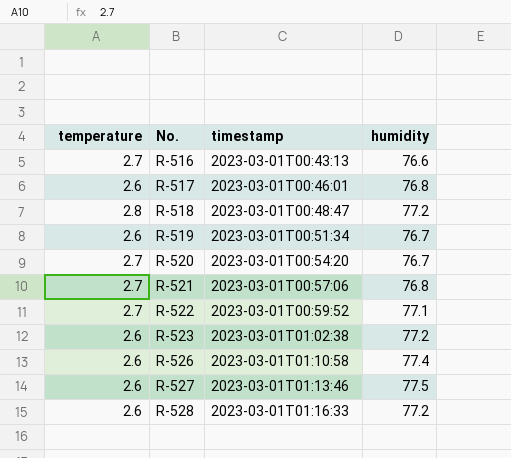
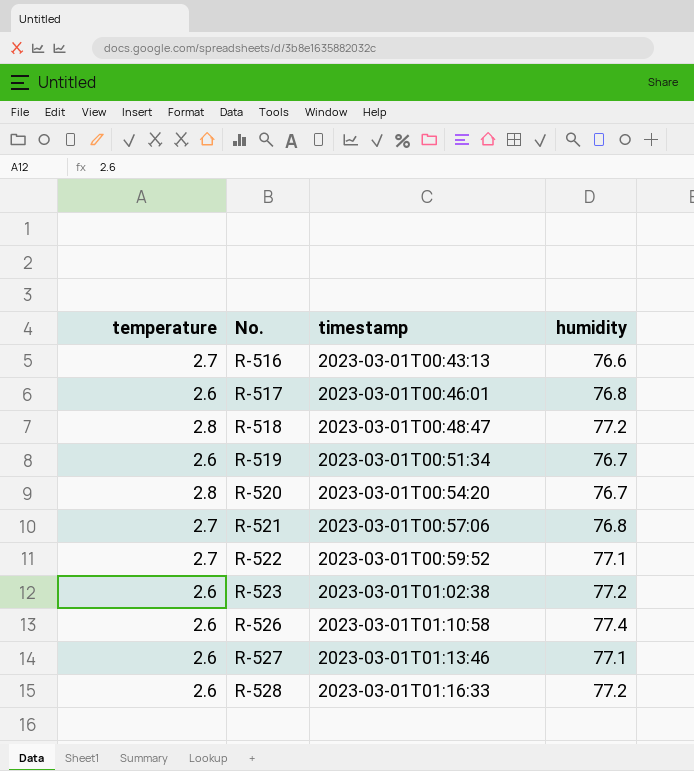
R-520 | temperature: 2.7 -> 2.8
R-527 | humidity: 77.5 -> 77.1

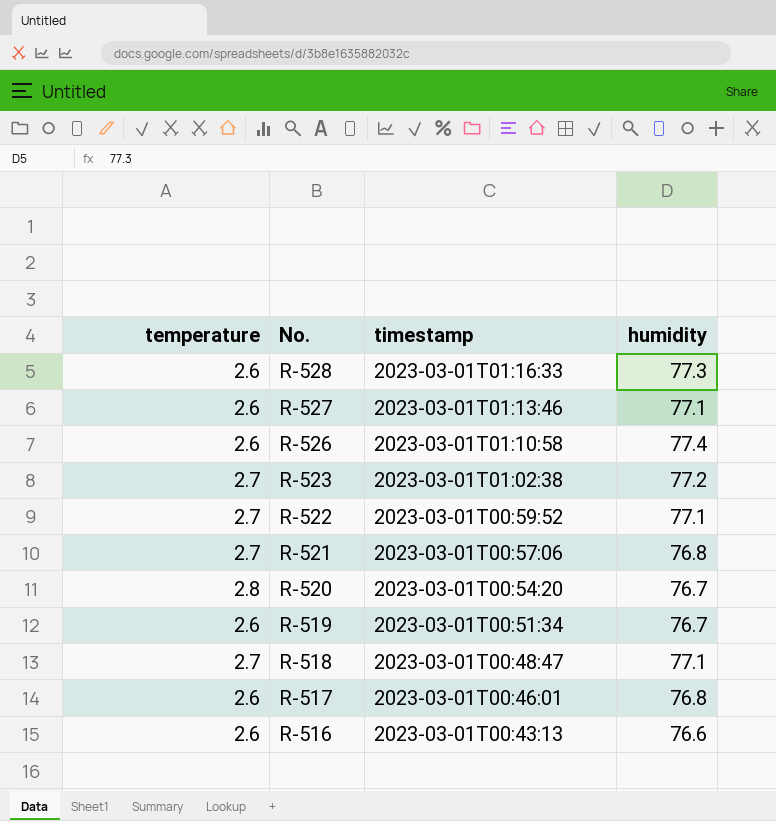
row order: No. ascending -> No. descending
R-528 | humidity: 77.2 -> 77.3
R-523 | temperature: 2.6 -> 2.7
R-518 | temperature: 2.8 -> 2.7
R-518 | humidity: 77.2 -> 77.1
R-516 | temperature: 2.7 -> 2.6

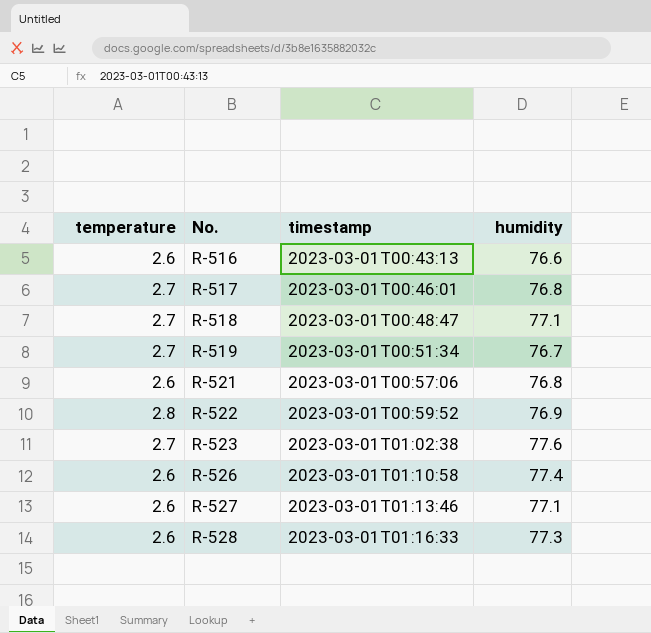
row order: No. descending -> No. ascending
row R-520: 2.8 | 2023-03-01T00:54:20 | 76.7 -> none
R-517 | temperature: 2.6 -> 2.7
R-519 | temperature: 2.6 -> 2.7
R-521 | temperature: 2.7 -> 2.6
R-522 | temperature: 2.7 -> 2.8
R-522 | humidity: 77.1 -> 76.9
R-523 | humidity: 77.2 -> 77.6

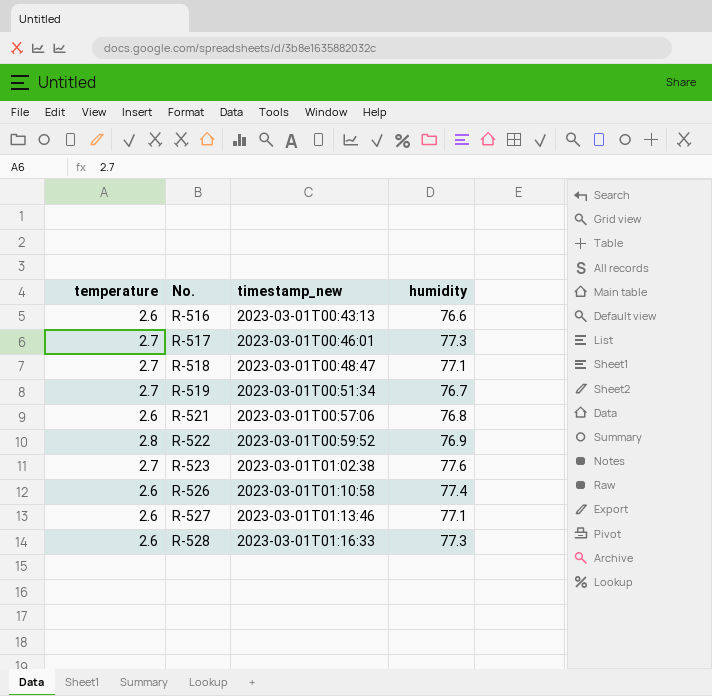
column name: timestamp -> timestamp_new
R-517 | humidity: 76.8 -> 77.3

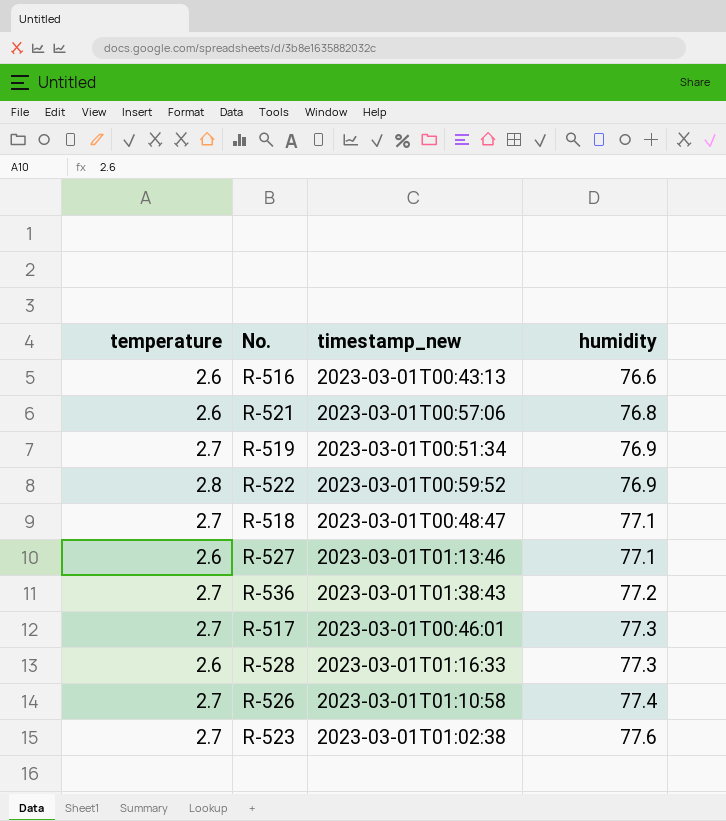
row order: No. ascending -> humidity ascending
R-519 | humidity: 76.7 -> 76.9
row R-536: none -> 2.7 | 2023-03-01T01:38:43 | 77.2
R-526 | temperature: 2.6 -> 2.7

